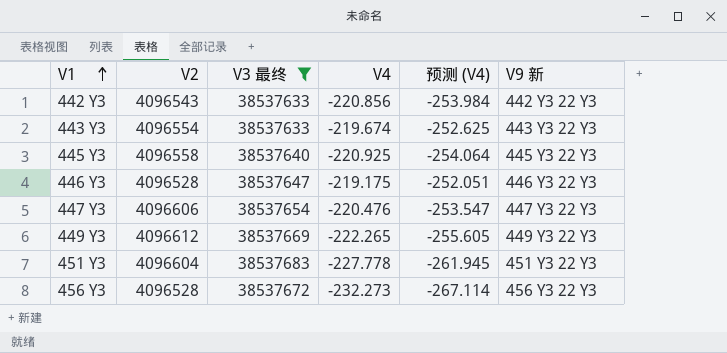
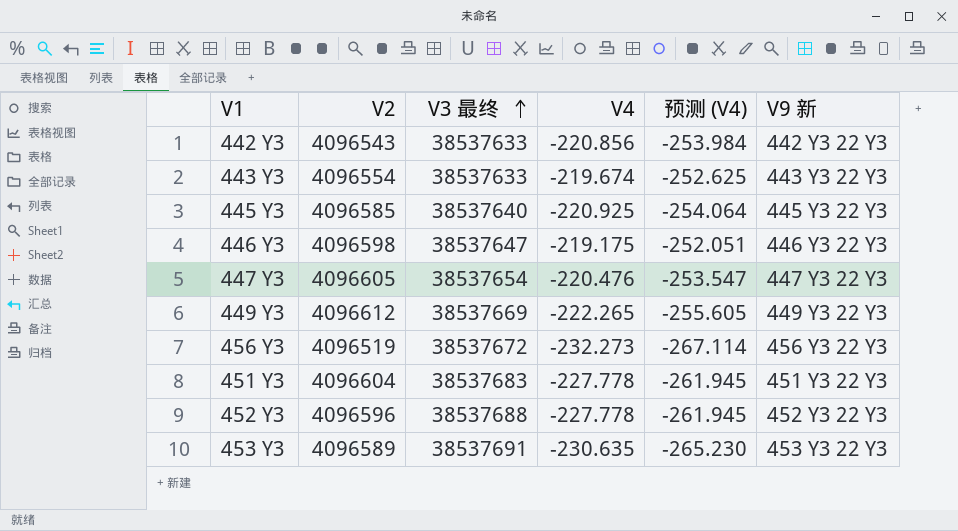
filter: V3 最终 <= 38537683 -> none
row order: V1 ascending -> V3 最终 ascending
445 Y3 | V2: 4096558 -> 4096585
446 Y3 | V2: 4096528 -> 4096598
447 Y3 | V2: 4096606 -> 4096605
456 Y3 | V2: 4096528 -> 4096519

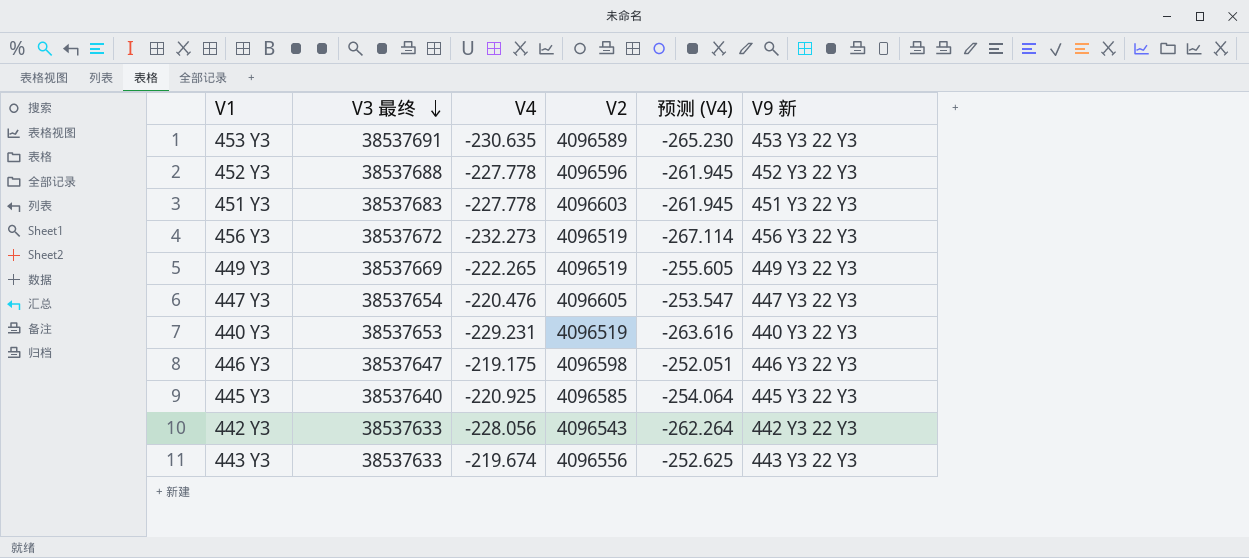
row order: V3 最终 ascending -> V3 最终 descending
column V2 | position: 2 -> 4
451 Y3 | V2: 4096604 -> 4096603
449 Y3 | V2: 4096612 -> 4096519
row 440 Y3: none -> 38537653 | -229.231 | 4096519 | -263.616 | 440 Y3 22 Y3
442 Y3 | V4: -220.856 -> -228.056
442 Y3 | 预测 (V4): -253.984 -> -262.264
443 Y3 | V2: 4096554 -> 4096556

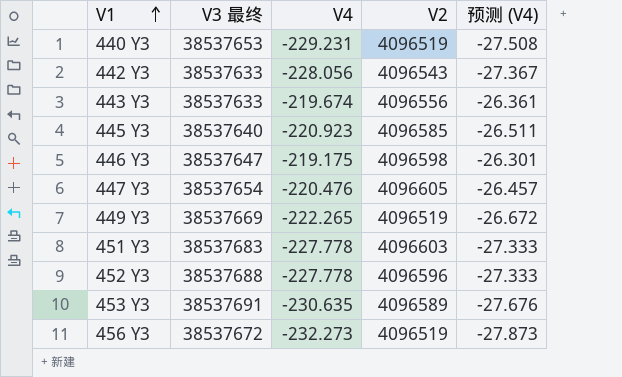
row order: V3 最终 descending -> V1 ascending
column V9 新 | position: 6 -> none
column 预测 (V4) | formula: [V4] * 1.15 -> [V4] * 0.12
445 Y3 | V4: -220.925 -> -220.923

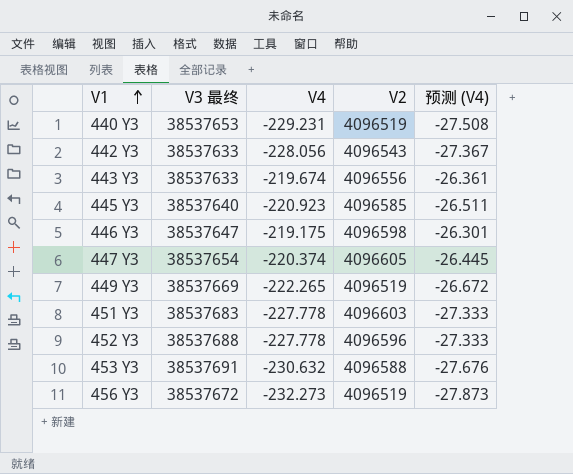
447 Y3 | V4: -220.476 -> -220.374
447 Y3 | 预测 (V4): -26.457 -> -26.445
453 Y3 | V4: -230.635 -> -230.632
453 Y3 | V2: 4096589 -> 4096588

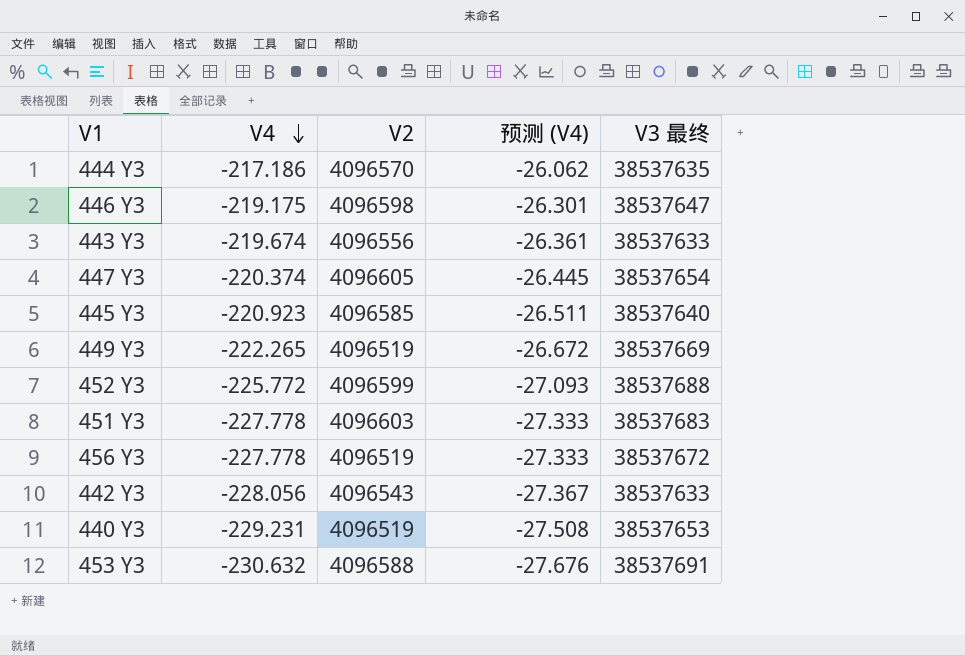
row order: V1 ascending -> V4 descending
column V3 最终 | position: 2 -> 5
row 444 Y3: none -> -217.186 | 4096570 | -26.062 | 38537635
452 Y3 | V4: -227.778 -> -225.772
452 Y3 | V2: 4096596 -> 4096599
452 Y3 | 预测 (V4): -27.333 -> -27.093
456 Y3 | V4: -232.273 -> -227.778
456 Y3 | 预测 (V4): -27.873 -> -27.333

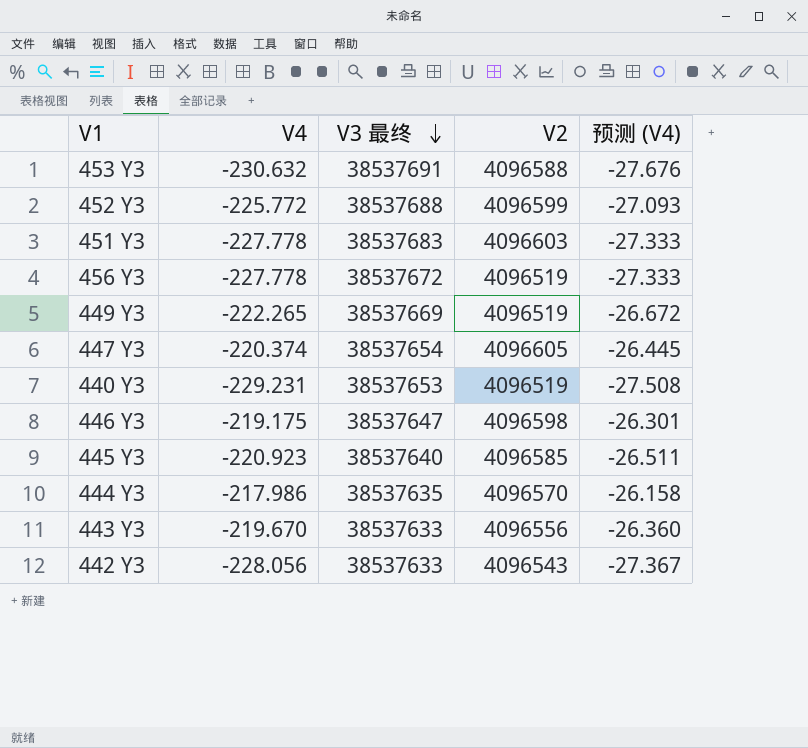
row order: V4 descending -> V3 最终 descending
column V3 最终 | position: 5 -> 3
444 Y3 | V4: -217.186 -> -217.986
444 Y3 | 预测 (V4): -26.062 -> -26.158
443 Y3 | V4: -219.674 -> -219.670
443 Y3 | 预测 (V4): -26.361 -> -26.360

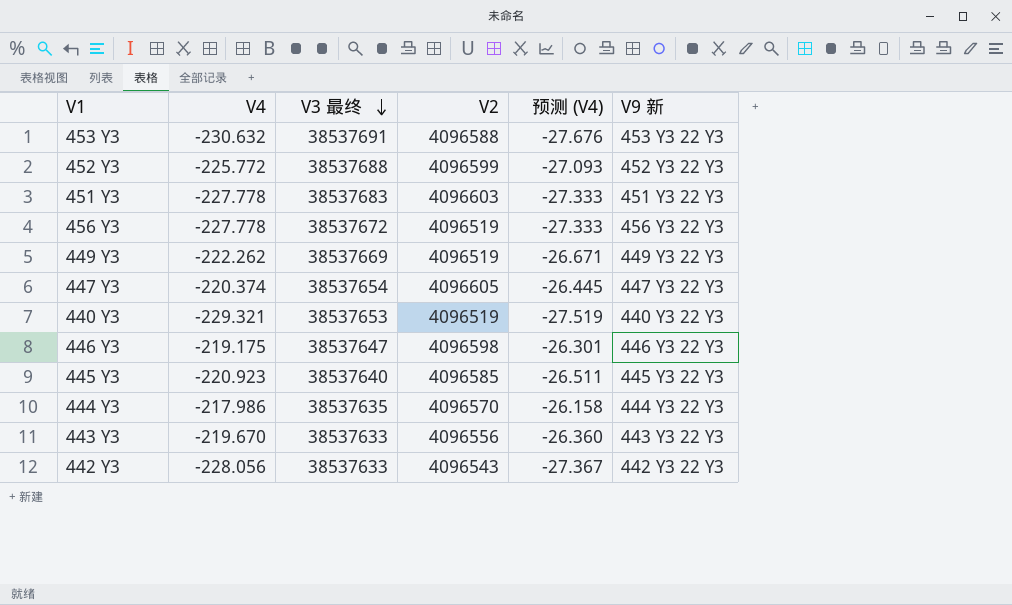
column V9 新 | position: none -> 6
449 Y3 | V4: -222.265 -> -222.262
449 Y3 | 预测 (V4): -26.672 -> -26.671
440 Y3 | V4: -229.231 -> -229.321
440 Y3 | 预测 (V4): -27.508 -> -27.519

